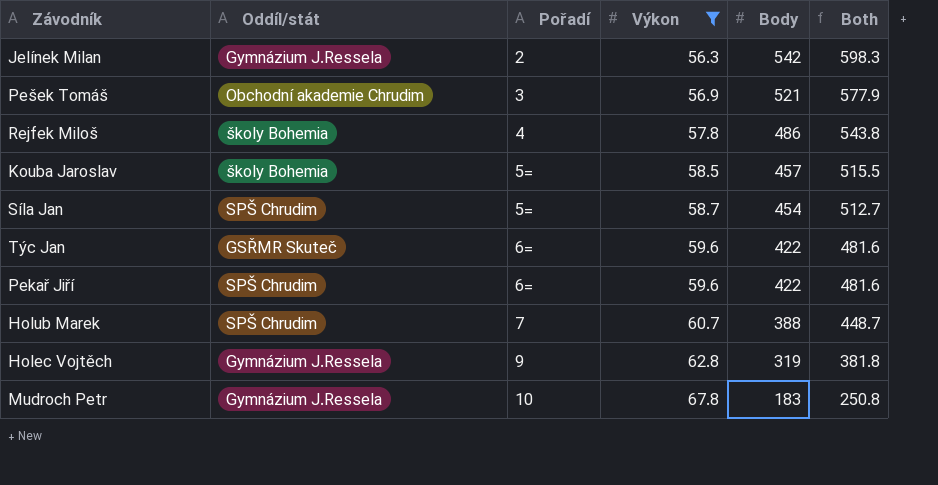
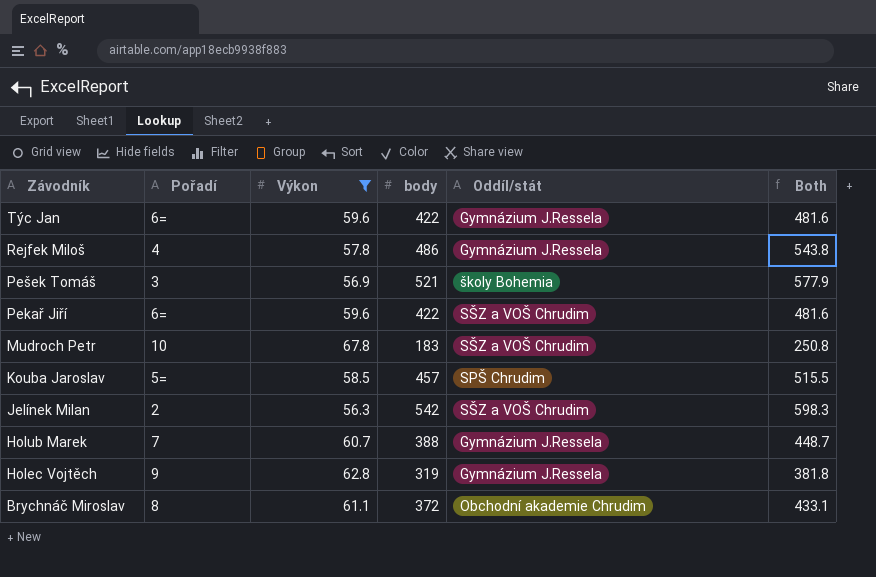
row order: Pořadí ascending -> Závodník descending
column name: Body -> body
column Oddíl/stát | position: 2 -> 5
row Síla Jan: SPŠ Chrudim | 5= | 58.7 | 454 | 512.7 -> none
Týc Jan | Oddíl/stát: GSŘMR Skuteč -> Gymnázium J.Ressela
Rejfek Miloš | Oddíl/stát: školy Bohemia -> Gymnázium J.Ressela
Pešek Tomáš | Oddíl/stát: Obchodní akademie Chrudim -> školy Bohemia
Pekař Jiří | Oddíl/stát: SPŠ Chrudim -> SŠZ a VOŠ Chrudim
Mudroch Petr | Oddíl/stát: Gymnázium J.Ressela -> SŠZ a VOŠ Chrudim
Kouba Jaroslav | Oddíl/stát: školy Bohemia -> SPŠ Chrudim
Jelínek Milan | Oddíl/stát: Gymnázium J.Ressela -> SŠZ a VOŠ Chrudim
Holub Marek | Oddíl/stát: SPŠ Chrudim -> Gymnázium J.Ressela
row Brychnáč Miroslav: none -> 8 | 61.1 | 372 | Obchodní akademie Chrudim | 433.1

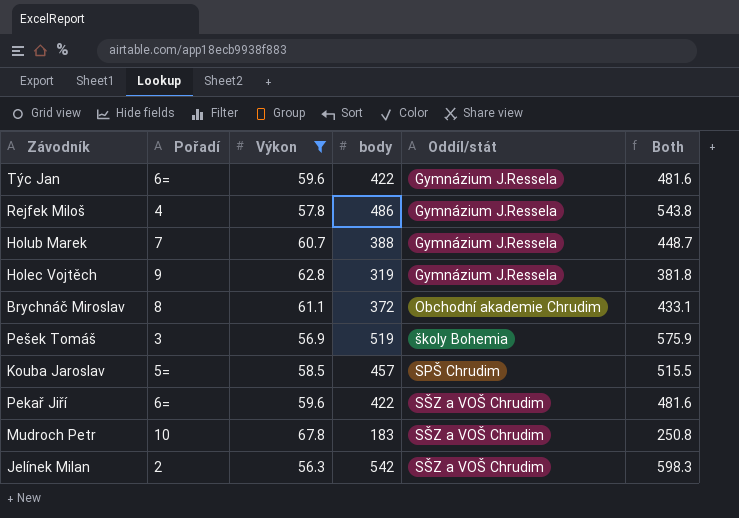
row order: Závodník descending -> Oddíl/stát ascending
Pešek Tomáš | body: 521 -> 519
Pešek Tomáš | Both: 577.9 -> 575.9

